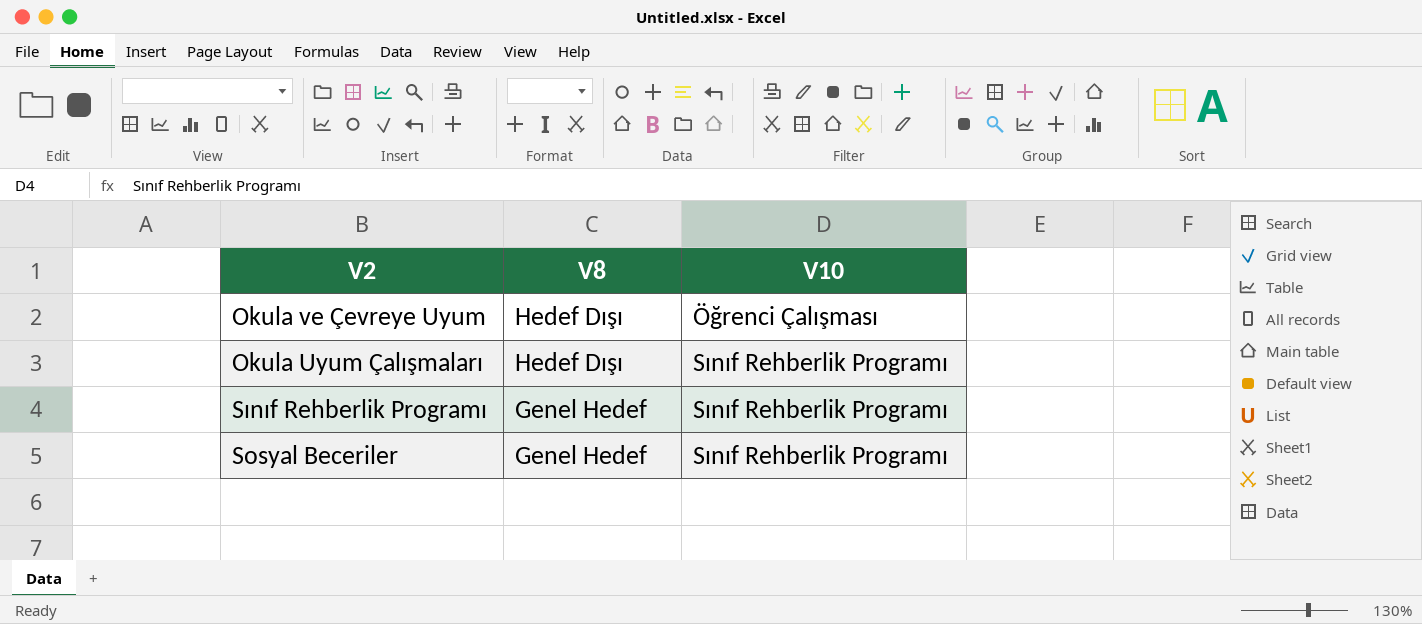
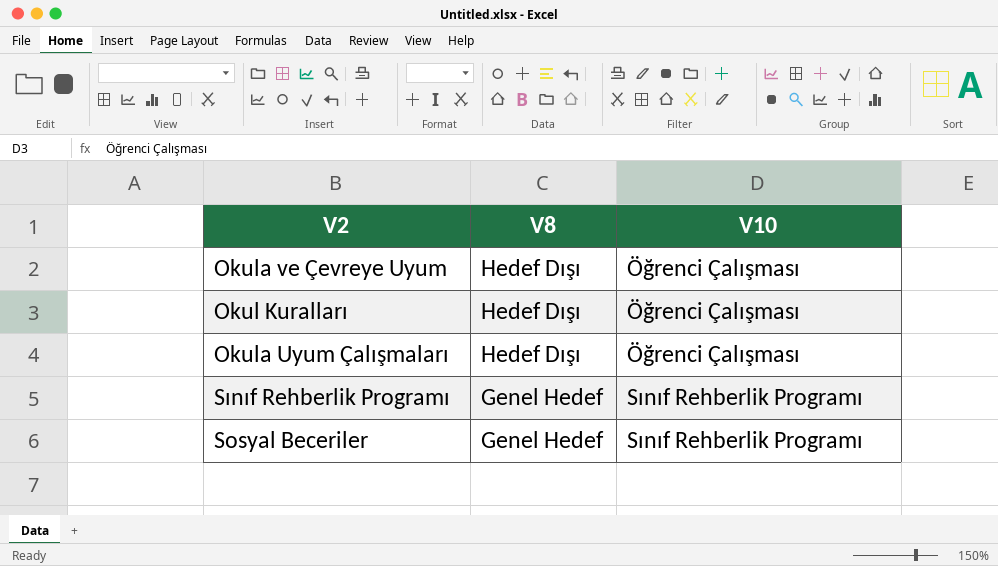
row Okul Kuralları: none -> Hedef Dışı | Öğrenci Çalışması
Okula Uyum Çalışmaları | V10: Sınıf Rehberlik Programı -> Öğrenci Çalışması

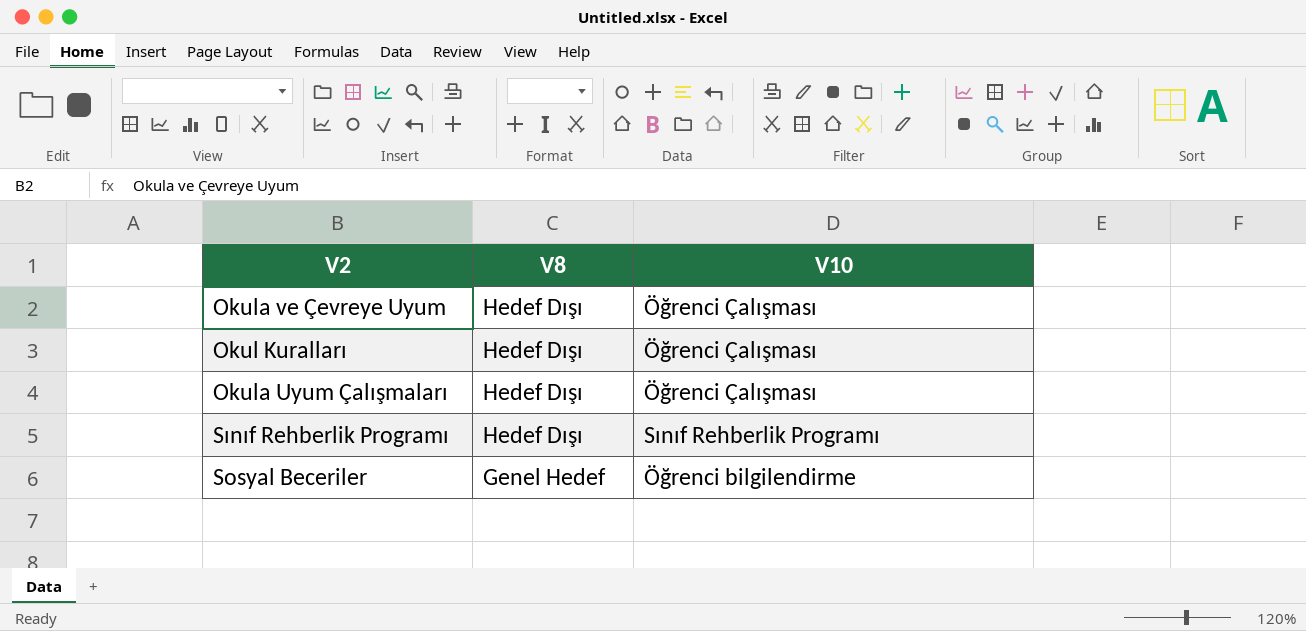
Sınıf Rehberlik Programı | V8: Genel Hedef -> Hedef Dışı
Sosyal Beceriler | V10: Sınıf Rehberlik Programı -> Öğrenci bilgilendirme

